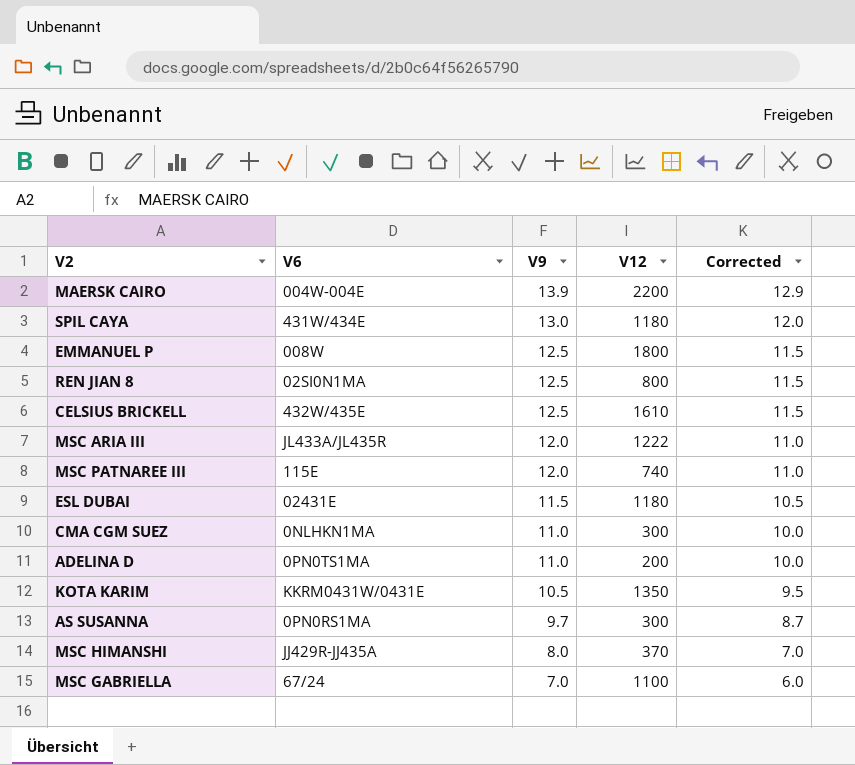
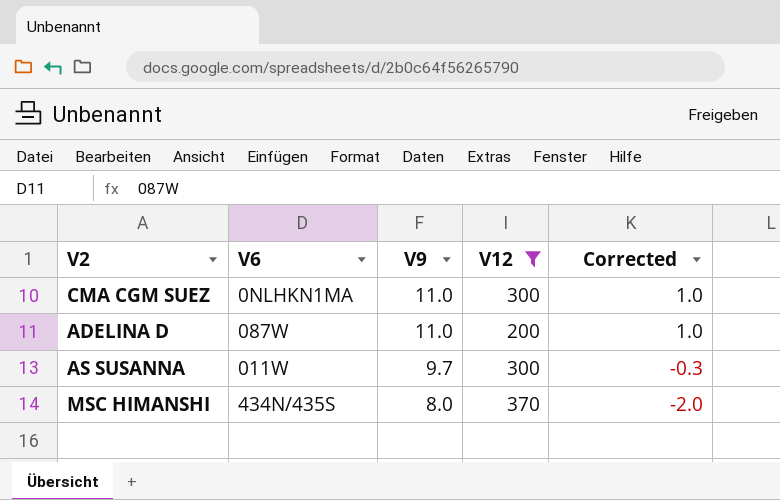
filter: none -> V12 <= 370
column Corrected | formula: [V9] - 1 -> [V9] - 10
ADELINA D | V6: 0PN0TS1MA -> 087W
AS SUSANNA | V6: 0PN0RS1MA -> 011W
MSC HIMANSHI | V6: JJ429R-JJ435A -> 434N/435S

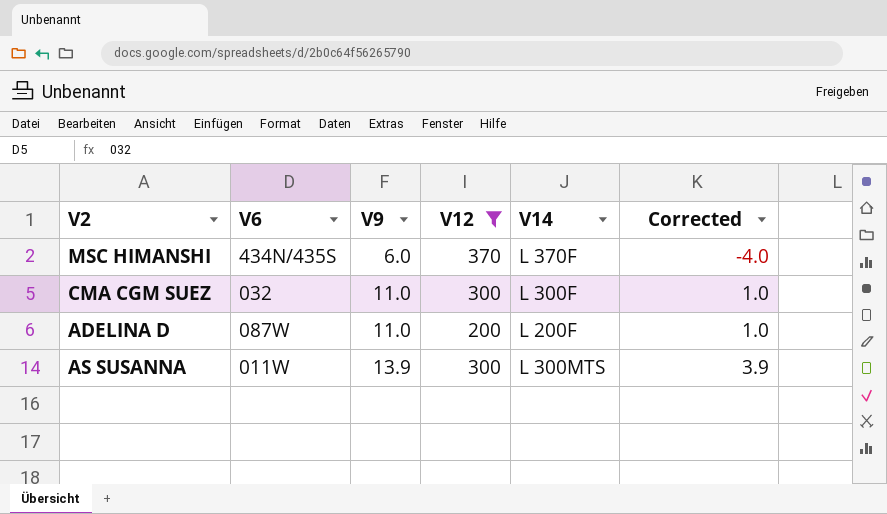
row order: V9 descending -> V9 ascending
column V14 | position: none -> 5
MSC HIMANSHI | V9: 8.0 -> 6.0
MSC HIMANSHI | Corrected: -2.0 -> -4.0
CMA CGM SUEZ | V6: 0NLHKN1MA -> 032
AS SUSANNA | V9: 9.7 -> 13.9
AS SUSANNA | Corrected: -0.3 -> 3.9

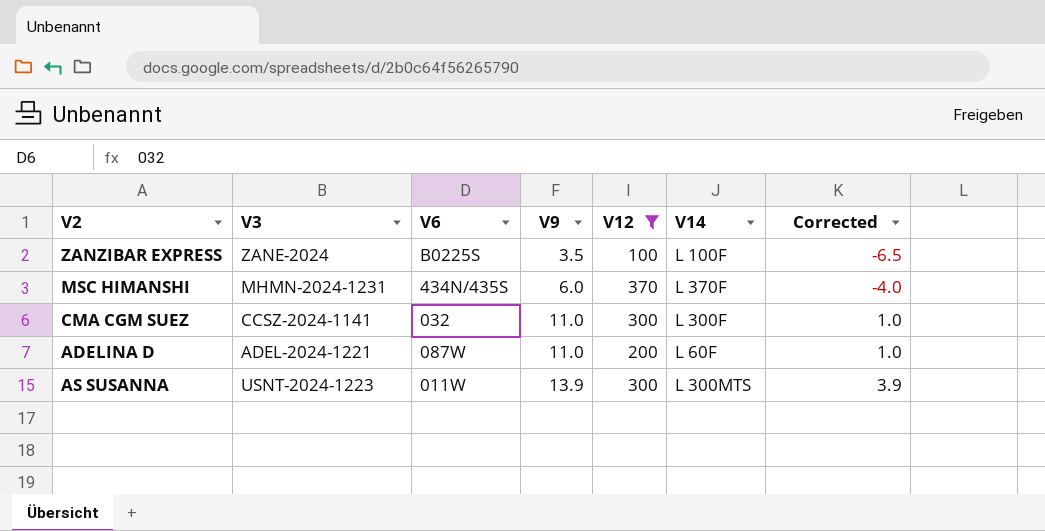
column V3 | position: none -> 2
row ZANZIBAR EXPRESS: none -> ZANE-2024 | B0225S | 3.5 | 100 | L 100F | -6.5
ADELINA D | V14: L 200F -> L 60F

